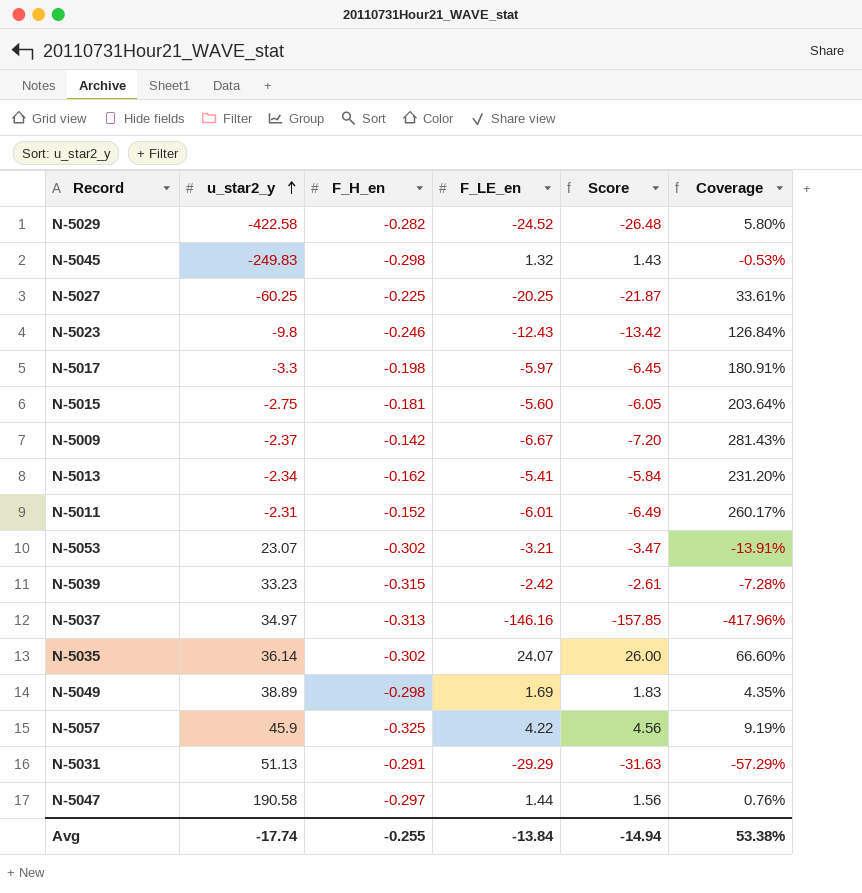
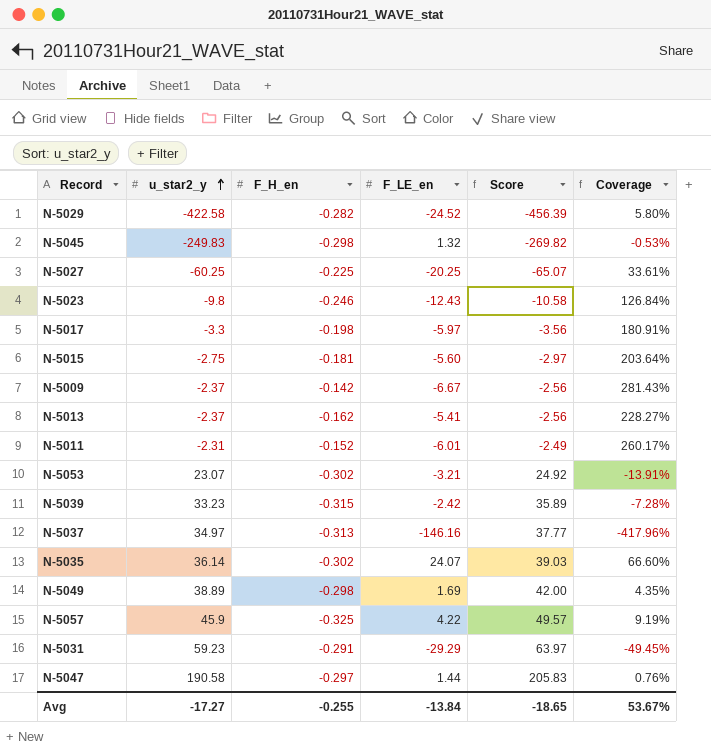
column Score | formula: [F_LE_en] * 1.08 -> [u_star2_y] * 1.08
N-5013 | u_star2_y: -2.34 -> -2.37
N-5013 | Coverage: 231.20% -> 228.27%
N-5031 | u_star2_y: 51.13 -> 59.23
N-5031 | Coverage: -57.29% -> -49.45%
Avg | u_star2_y: -17.74 -> -17.27
Avg | Score: -14.94 -> -18.65
Avg | Coverage: 53.38% -> 53.67%

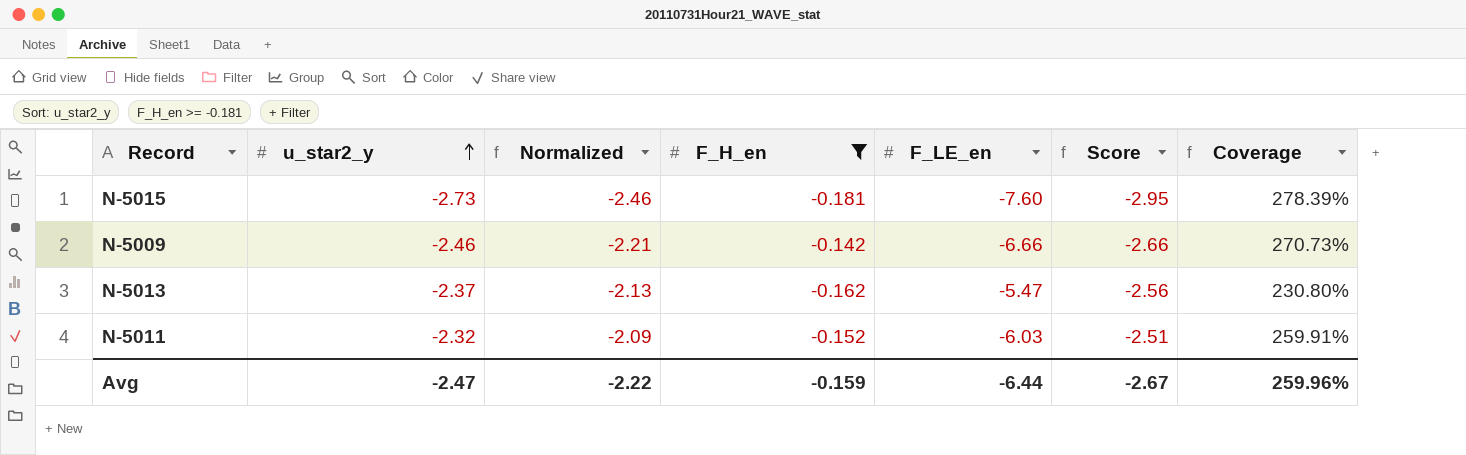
filter: none -> F_H_en >= -0.181
column Normalized | formula: none -> [u_star2_y] * 0.9
N-5015 | u_star2_y: -2.75 -> -2.73
N-5015 | F_LE_en: -5.60 -> -7.60
N-5015 | Score: -2.97 -> -2.95
N-5015 | Coverage: 203.64% -> 278.39%
N-5009 | u_star2_y: -2.37 -> -2.46
N-5009 | F_LE_en: -6.67 -> -6.66
N-5009 | Score: -2.56 -> -2.66
N-5009 | Coverage: 281.43% -> 270.73%
N-5013 | F_LE_en: -5.41 -> -5.47
N-5013 | Coverage: 228.27% -> 230.80%
N-5011 | u_star2_y: -2.31 -> -2.32
N-5011 | F_LE_en: -6.01 -> -6.03
N-5011 | Score: -2.49 -> -2.51
N-5011 | Coverage: 260.17% -> 259.91%
Avg | u_star2_y: -17.27 -> -2.47
Avg | F_H_en: -0.255 -> -0.159
Avg | F_LE_en: -13.84 -> -6.44
Avg | Score: -18.65 -> -2.67
Avg | Coverage: 53.67% -> 259.96%

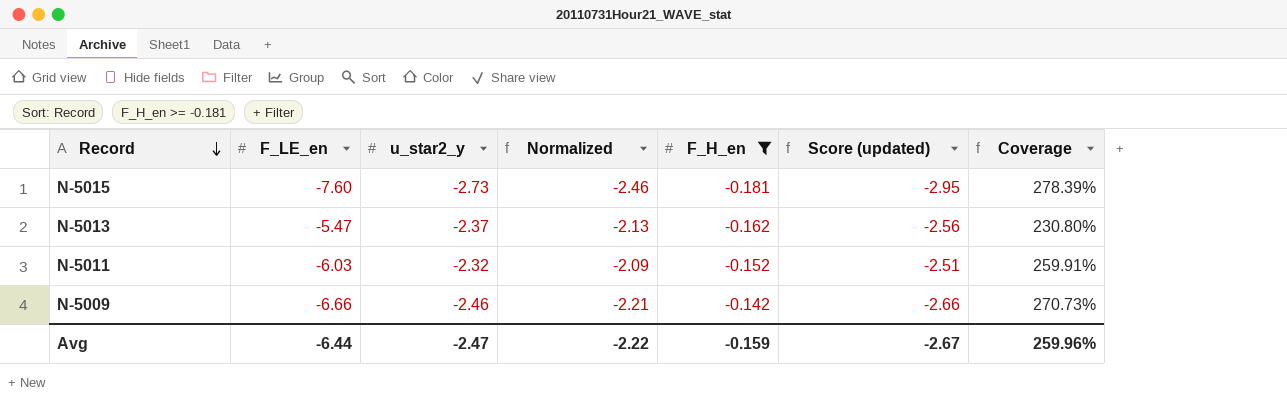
row order: u_star2_y ascending -> Record descending
column F_LE_en | position: 5 -> 2
column name: Score -> Score (updated)

